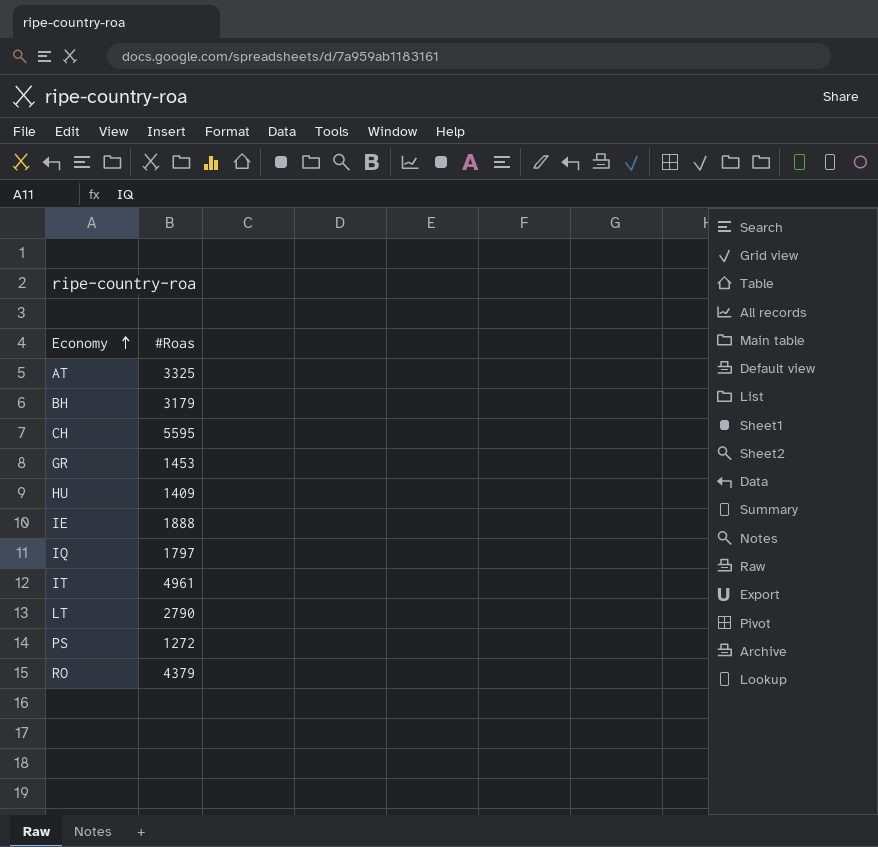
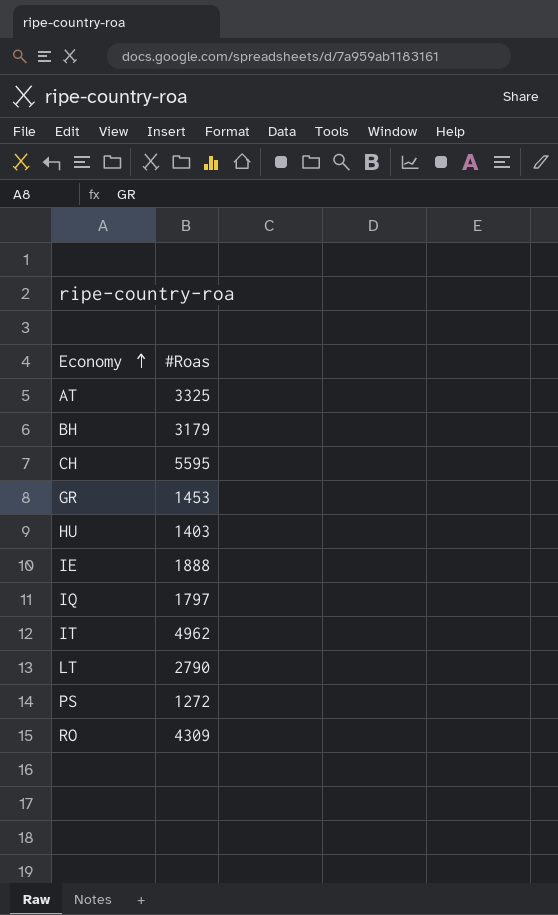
HU | #Roas: 1409 -> 1403
IT | #Roas: 4961 -> 4962
RO | #Roas: 4379 -> 4309

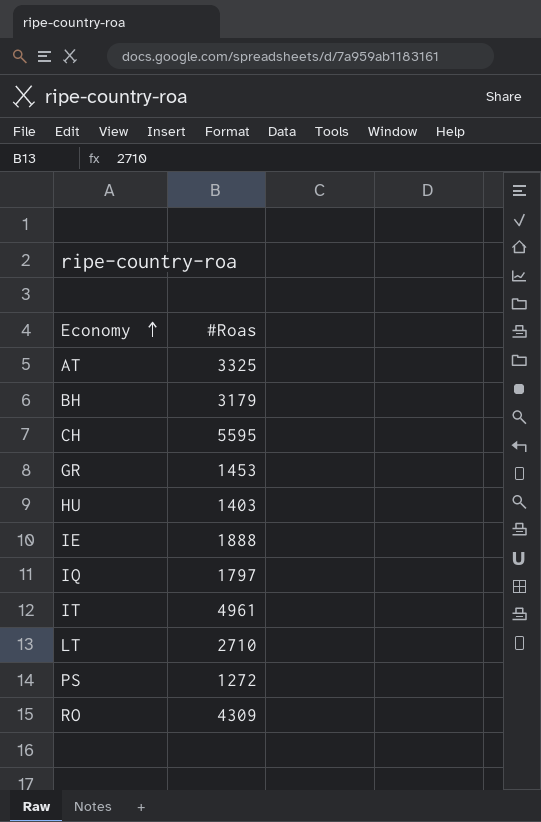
IT | #Roas: 4962 -> 4961
LT | #Roas: 2790 -> 2710

